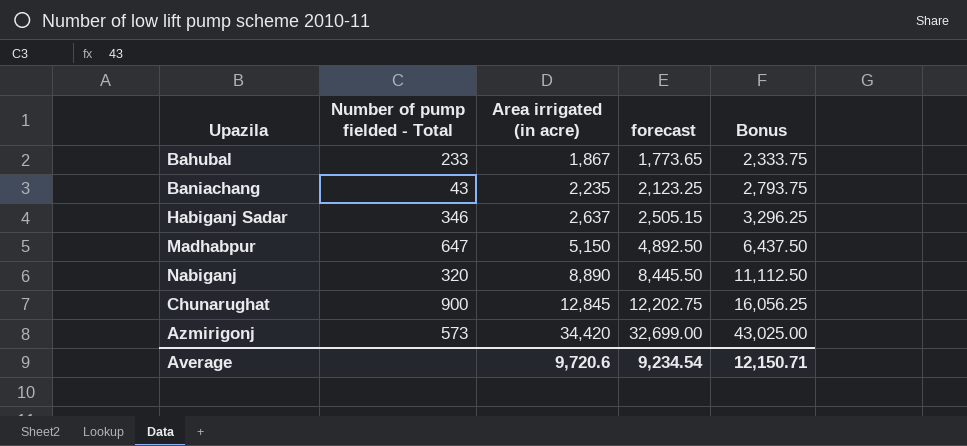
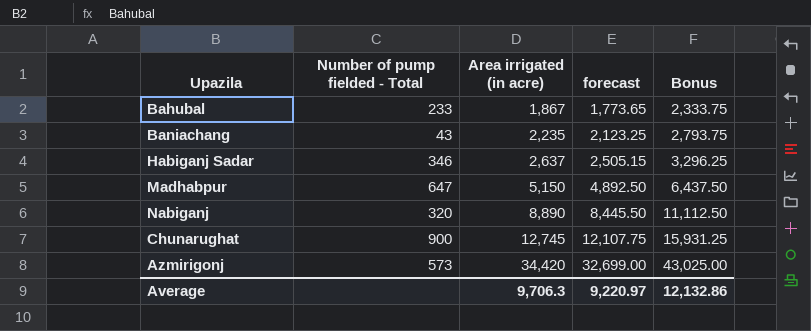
Chunarughat | Area irrigated (in acre): 12,845 -> 12,745
Chunarughat | forecast: 12,202.75 -> 12,107.75
Chunarughat | Bonus: 16,056.25 -> 15,931.25
Average | Area irrigated (in acre): 9,720.6 -> 9,706.3
Average | forecast: 9,234.54 -> 9,220.97
Average | Bonus: 12,150.71 -> 12,132.86

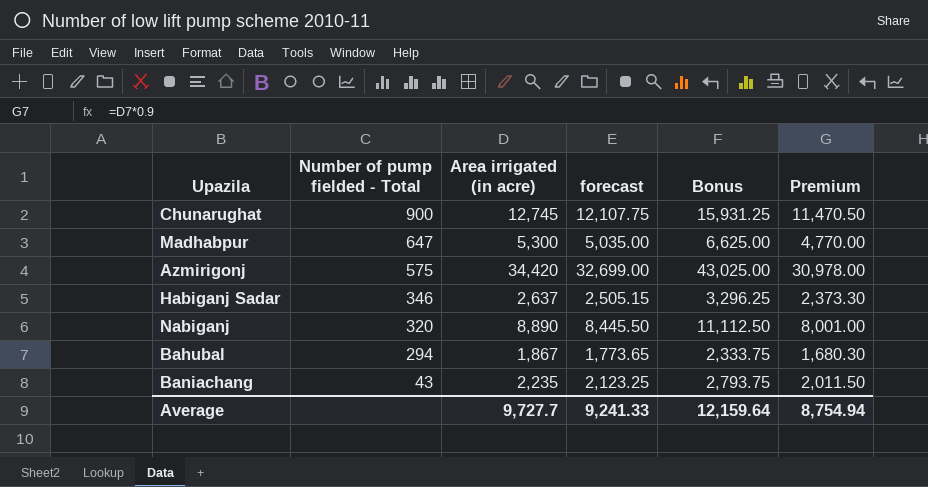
row order: Area irrigated (in acre) ascending -> Number of pump fielded - Total descending
column Premium | formula: none -> [Area irrigated (in acre)] * 0.9
Madhabpur | Area irrigated (in acre): 5,150 -> 5,300
Madhabpur | forecast: 4,892.50 -> 5,035.00
Madhabpur | Bonus: 6,437.50 -> 6,625.00
Azmirigonj | Number of pump fielded - Total: 573 -> 575
Bahubal | Number of pump fielded - Total: 233 -> 294
Average | Area irrigated (in acre): 9,706.3 -> 9,727.7
Average | forecast: 9,220.97 -> 9,241.33
Average | Bonus: 12,132.86 -> 12,159.64

